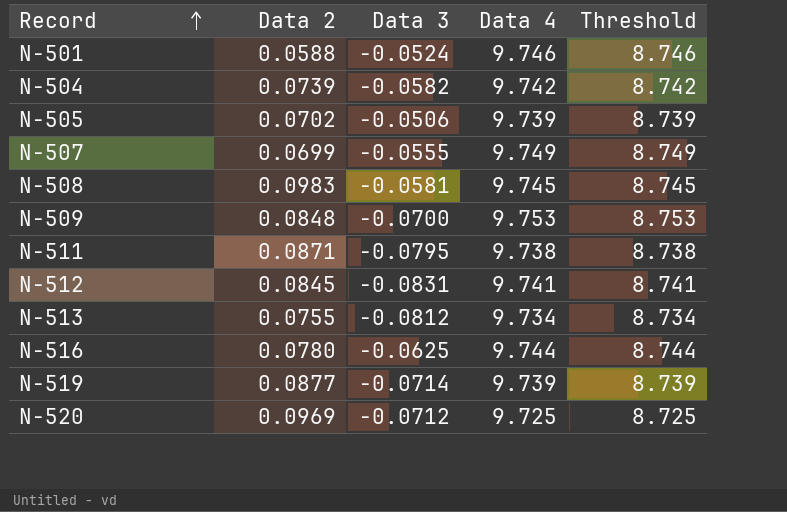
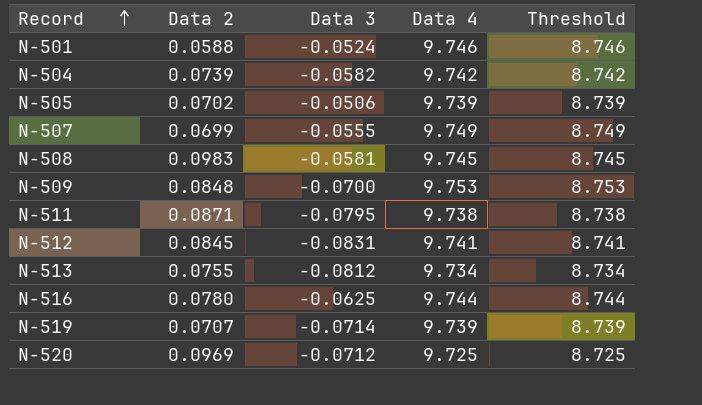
N-519 | Data 2: 0.0877 -> 0.0707

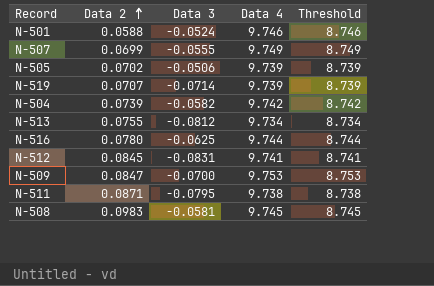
row order: Record ascending -> Data 2 ascending
row N-520: 0.0969 | -0.0712 | 9.725 | 8.725 -> none
N-509 | Data 2: 0.0848 -> 0.0847

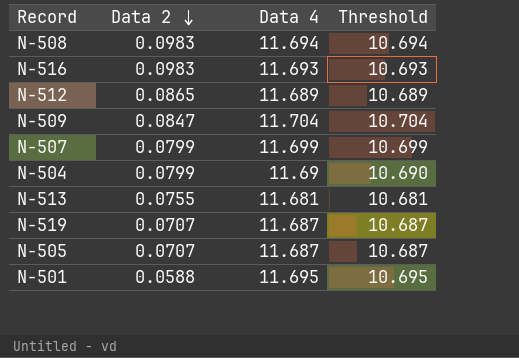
row order: Data 2 ascending -> Data 2 descending
column Data 3 | position: 3 -> none
row N-511: 0.0871 | -0.0795 | 9.738 | 8.738 -> none
N-508 | Data 4: 9.745 -> 11.694
N-508 | Threshold: 8.745 -> 10.694
N-516 | Data 2: 0.0780 -> 0.0983
N-516 | Data 4: 9.744 -> 11.693
N-516 | Threshold: 8.744 -> 10.693
N-512 | Data 2: 0.0845 -> 0.0865
N-512 | Data 4: 9.741 -> 11.689
N-512 | Threshold: 8.741 -> 10.689
N-509 | Data 4: 9.753 -> 11.704
N-509 | Threshold: 8.753 -> 10.704
N-507 | Data 2: 0.0699 -> 0.0799
N-507 | Data 4: 9.749 -> 11.699
N-507 | Threshold: 8.749 -> 10.699
N-504 | Data 2: 0.0739 -> 0.0799
N-504 | Data 4: 9.742 -> 11.69
N-504 | Threshold: 8.742 -> 10.690
N-513 | Data 4: 9.734 -> 11.681
N-513 | Threshold: 8.734 -> 10.681
N-519 | Data 4: 9.739 -> 11.687
N-519 | Threshold: 8.739 -> 10.687
N-505 | Data 2: 0.0702 -> 0.0707
N-505 | Data 4: 9.739 -> 11.687
N-505 | Threshold: 8.739 -> 10.687
N-501 | Data 4: 9.746 -> 11.695
N-501 | Threshold: 8.746 -> 10.695

